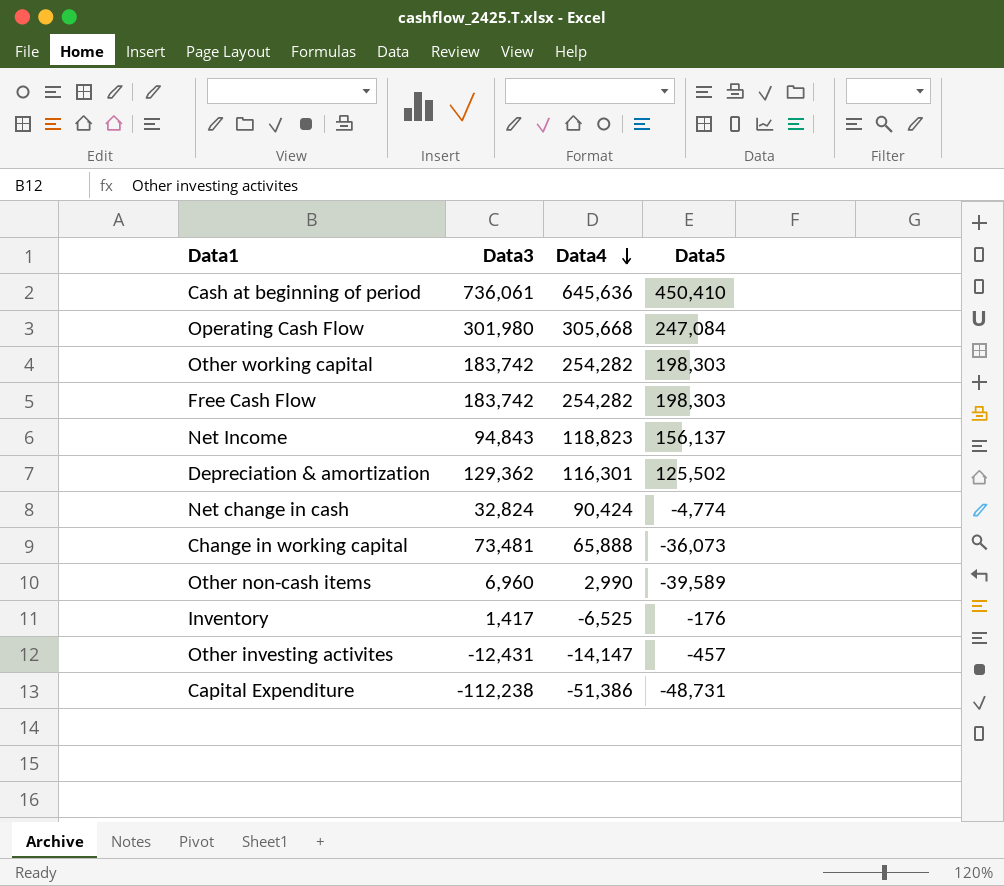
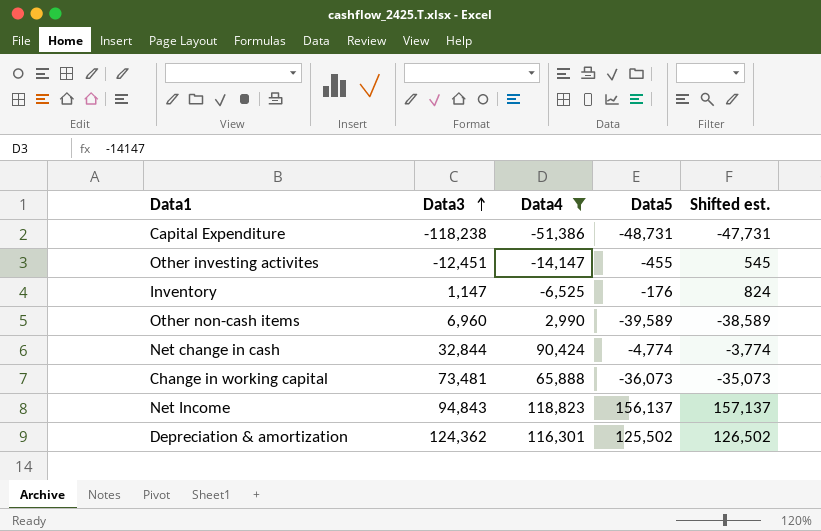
filter: none -> Data4 <= 118,823
row order: Data4 descending -> Data3 ascending
column Shifted est. | formula: none -> [Data5] + 1000
Capital Expenditure | Data3: -112,238 -> -118,238
Other investing activites | Data3: -12,431 -> -12,451
Other investing activites | Data5: -457 -> -455
Inventory | Data3: 1,417 -> 1,147
Net change in cash | Data3: 32,824 -> 32,844
Depreciation & amortization | Data3: 129,362 -> 124,362

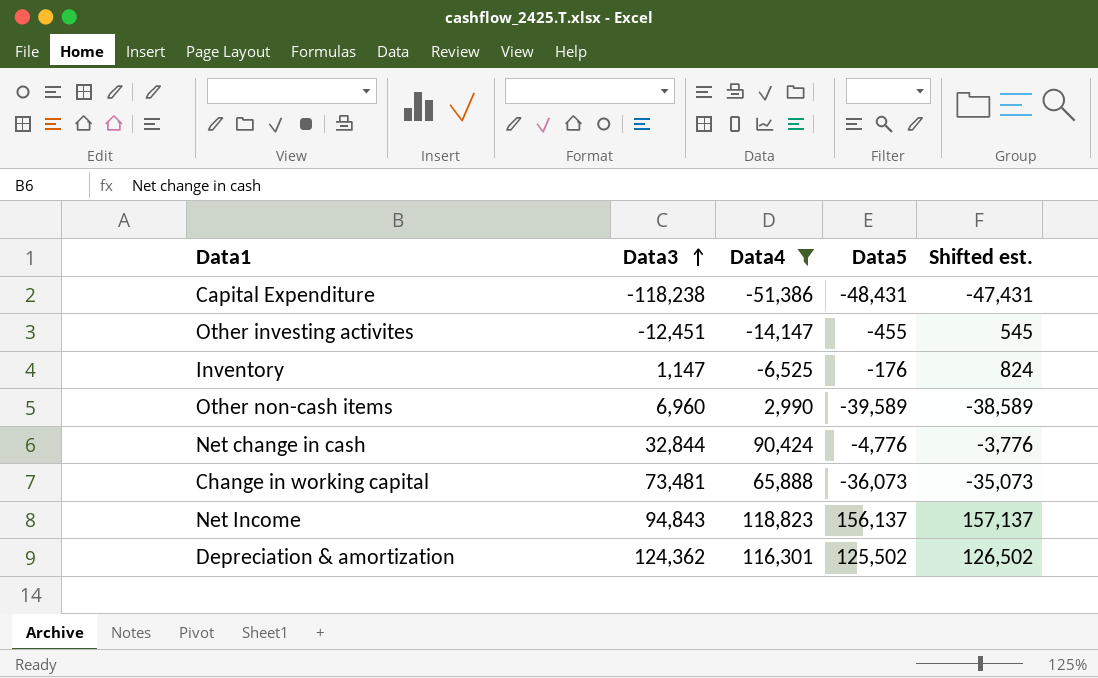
Capital Expenditure | Data5: -48,731 -> -48,431
Capital Expenditure | Shifted est.: -47,731 -> -47,431
Net change in cash | Data5: -4,774 -> -4,776
Net change in cash | Shifted est.: -3,774 -> -3,776

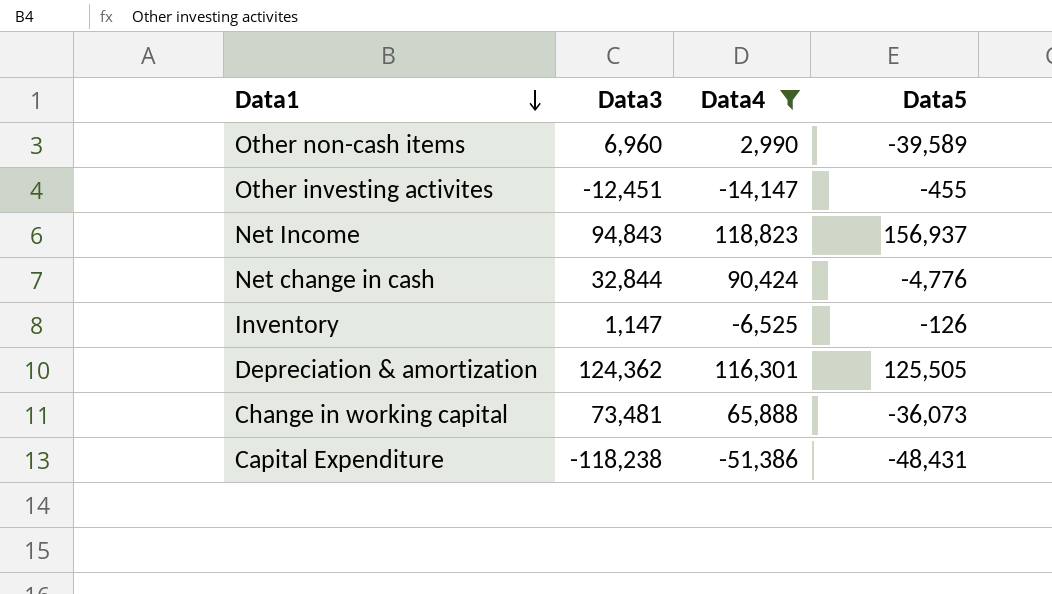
row order: Data3 ascending -> Data1 descending
column Shifted est. | formula: [Data5] + 1000 -> none
Net Income | Data5: 156,137 -> 156,937
Inventory | Data5: -176 -> -126
Depreciation & amortization | Data5: 125,502 -> 125,505

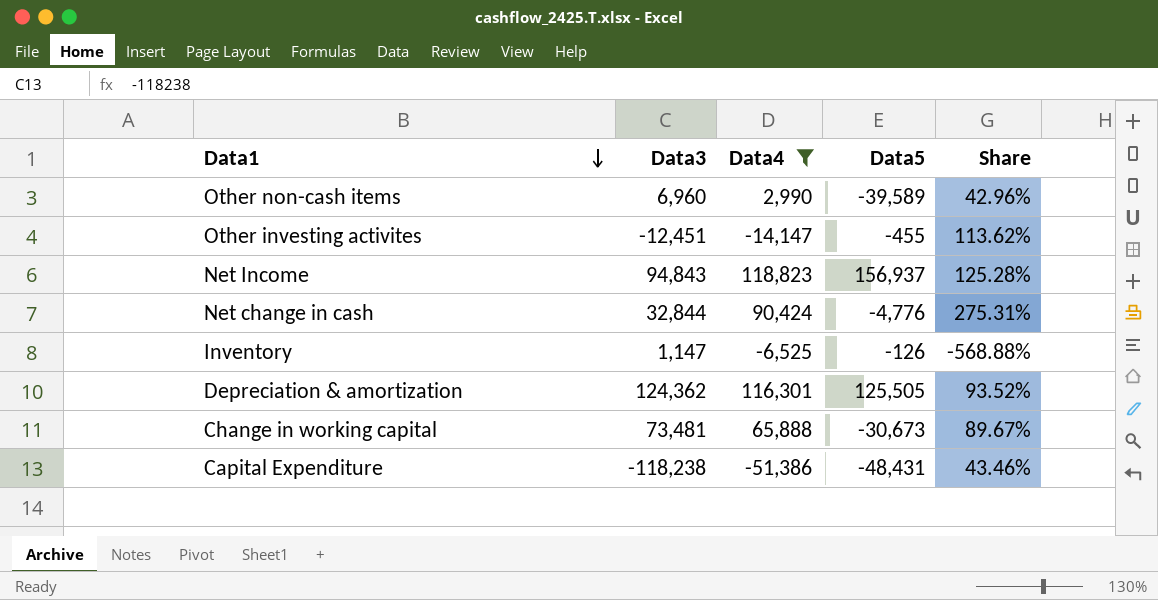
column Share | formula: none -> [Data4] / [Data3]
Change in working capital | Data5: -36,073 -> -30,673

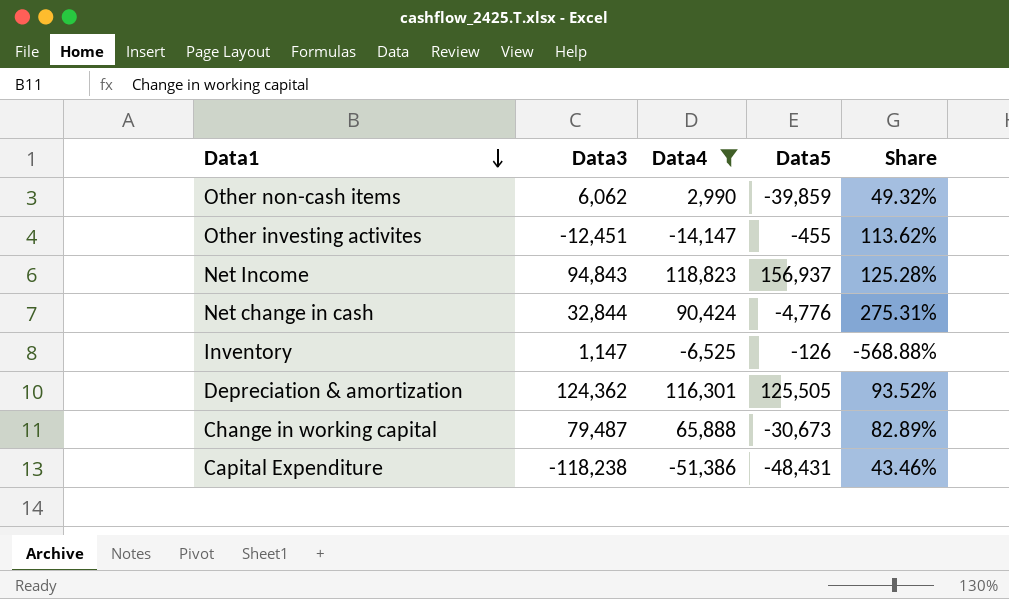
Other non-cash items | Data3: 6,960 -> 6,062
Other non-cash items | Data5: -39,589 -> -39,859
Other non-cash items | Share: 42.96% -> 49.32%
Change in working capital | Data3: 73,481 -> 79,487
Change in working capital | Share: 89.67% -> 82.89%

